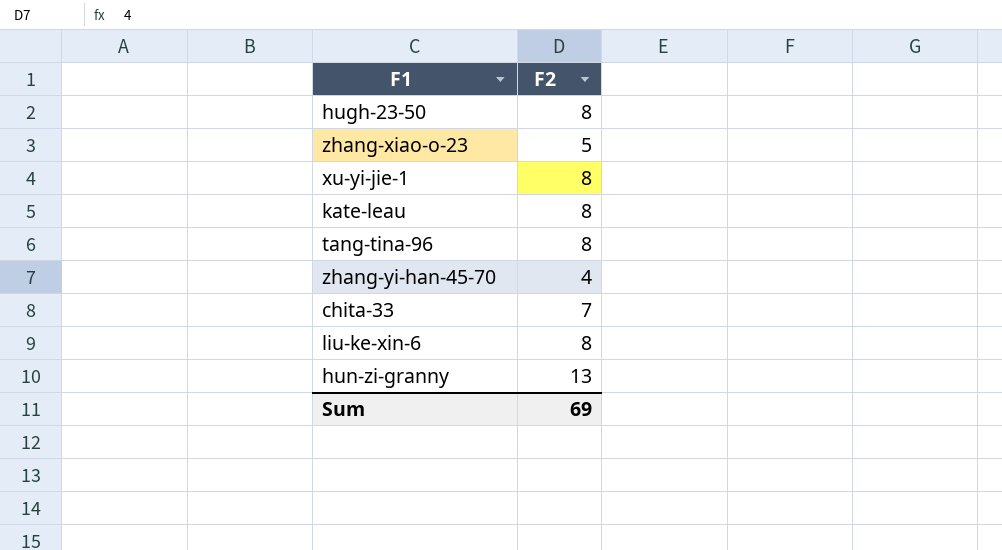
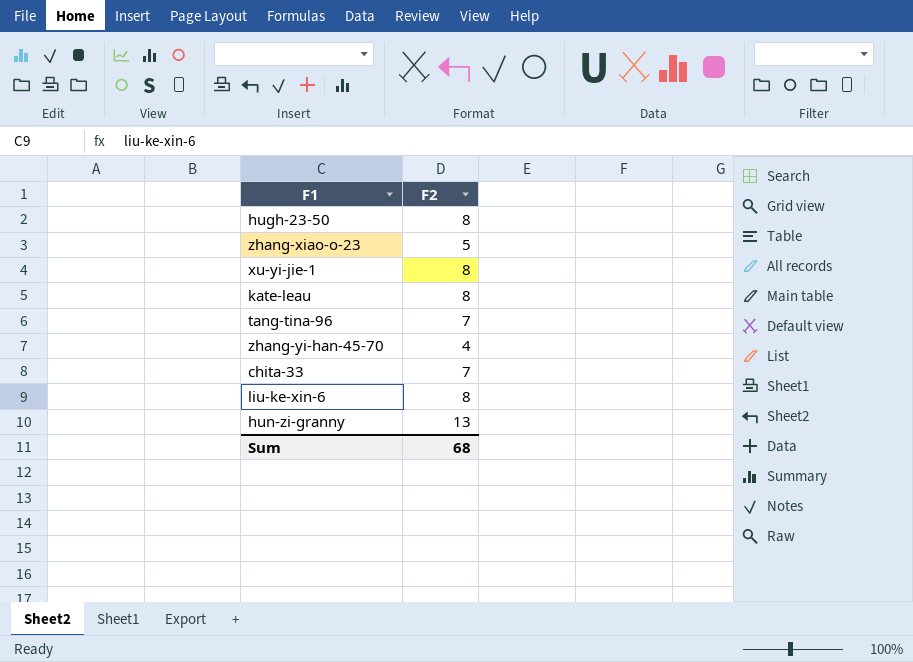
tang-tina-96 | F2: 8 -> 7
Sum | F2: 69 -> 68

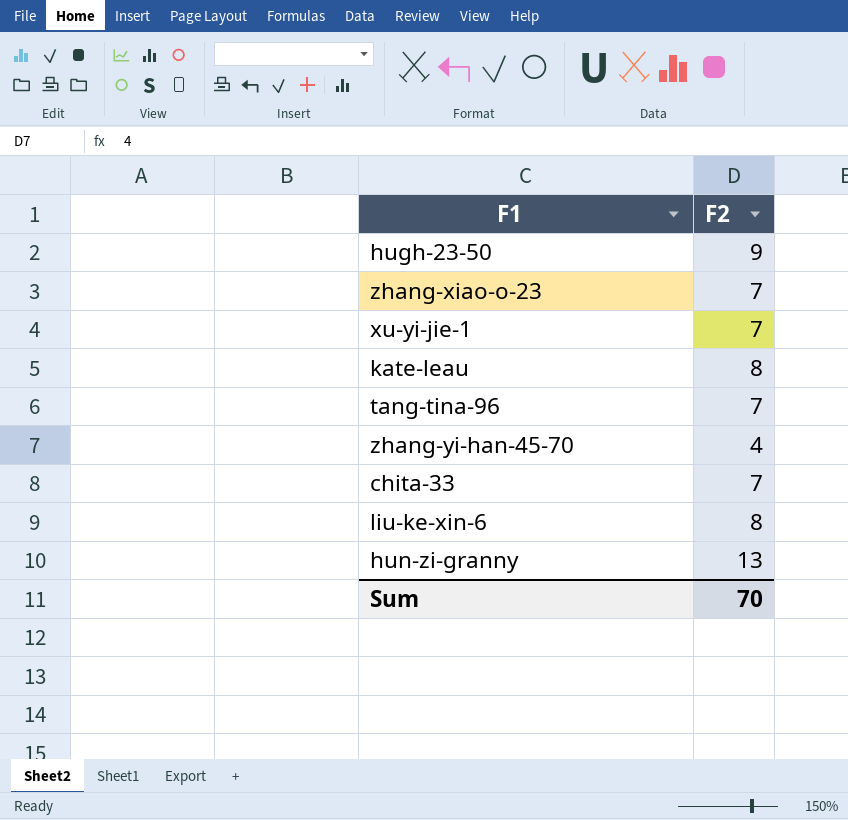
hugh-23-50 | F2: 8 -> 9
zhang-xiao-o-23 | F2: 5 -> 7
xu-yi-jie-1 | F2: 8 -> 7
Sum | F2: 68 -> 70

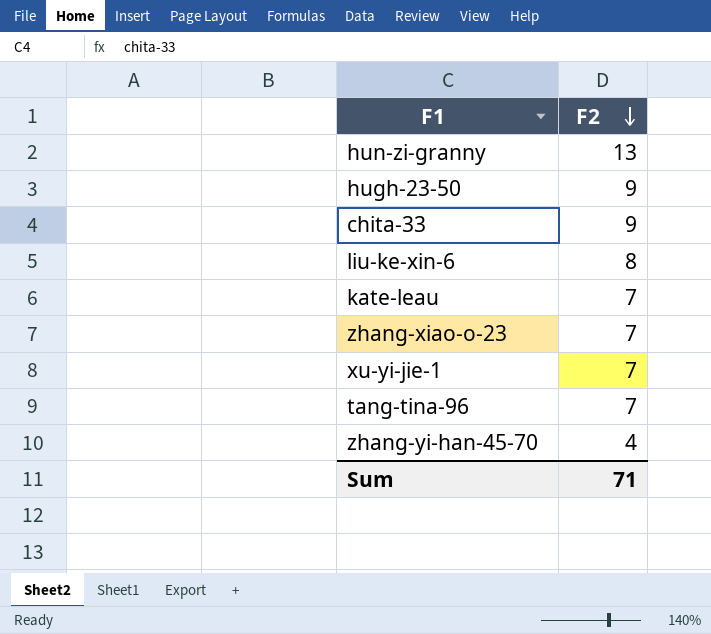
row order: none -> F2 descending
chita-33 | F2: 7 -> 9
kate-leau | F2: 8 -> 7
Sum | F2: 70 -> 71

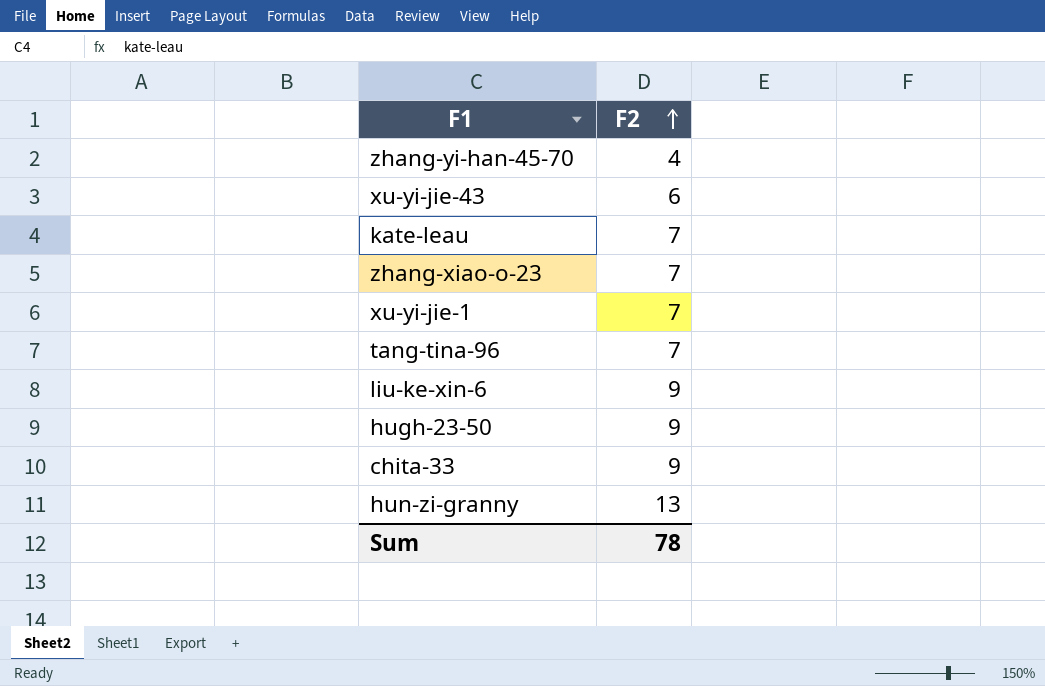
row order: F2 descending -> F2 ascending
row xu-yi-jie-43: none -> 6
liu-ke-xin-6 | F2: 8 -> 9
Sum | F2: 71 -> 78

